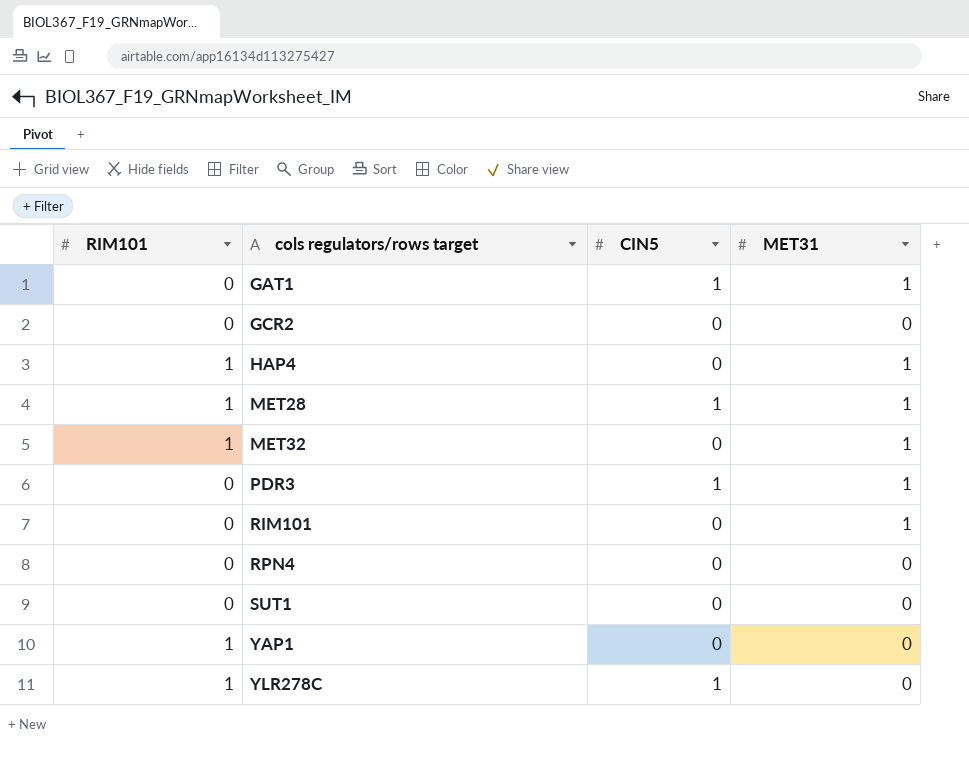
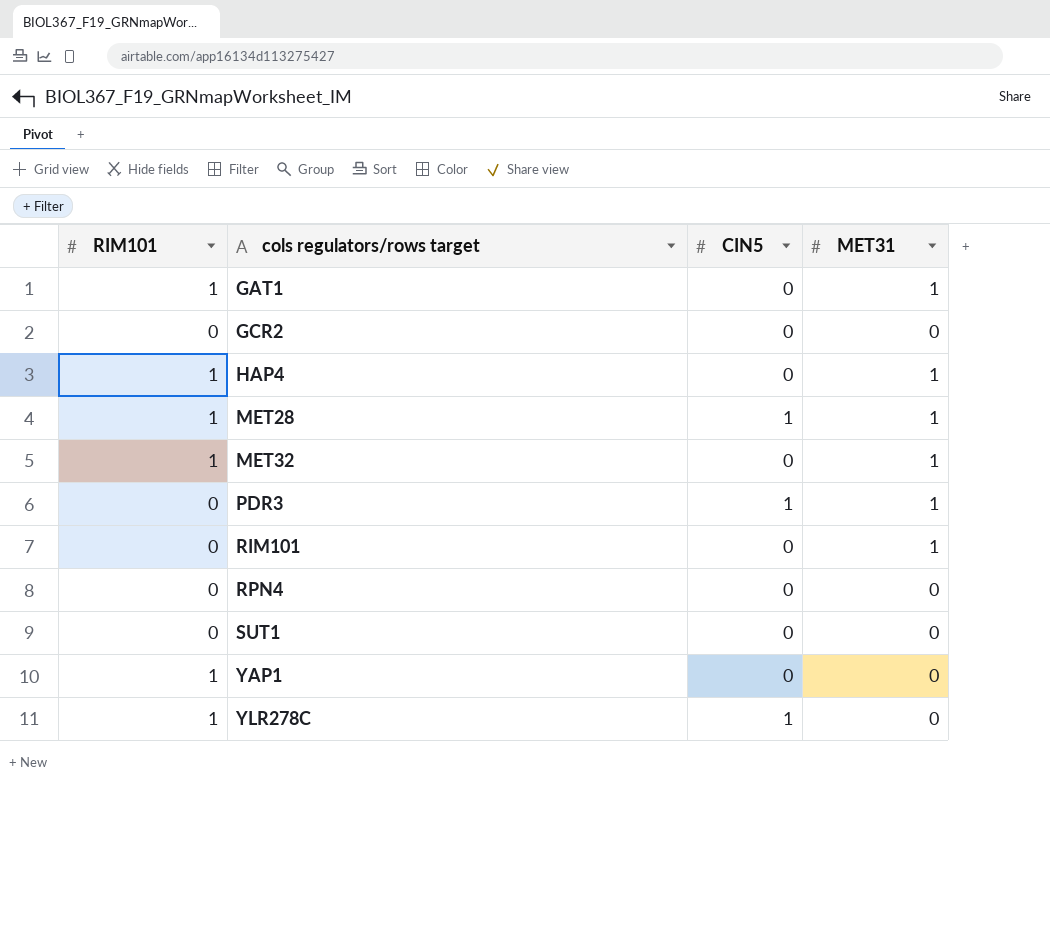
GAT1 | RIM101: 0 -> 1
GAT1 | CIN5: 1 -> 0

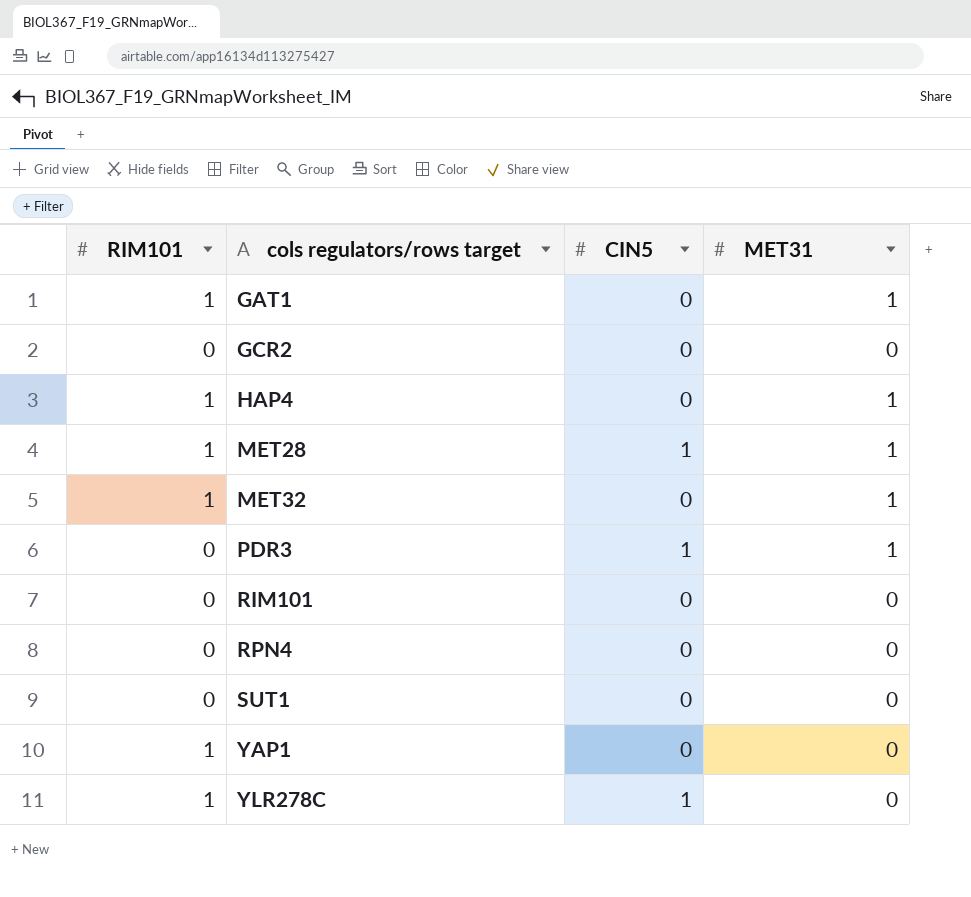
RIM101 | MET31: 1 -> 0

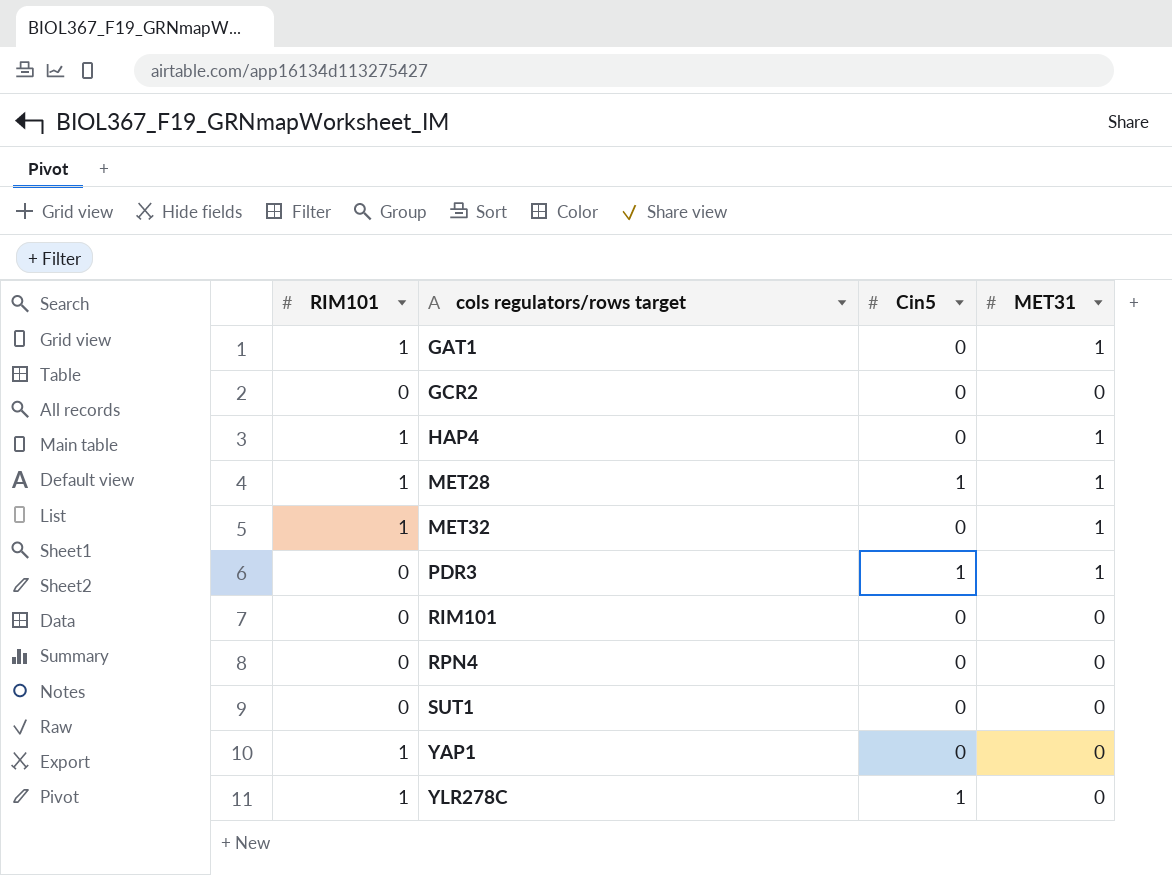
column name: CIN5 -> Cin5

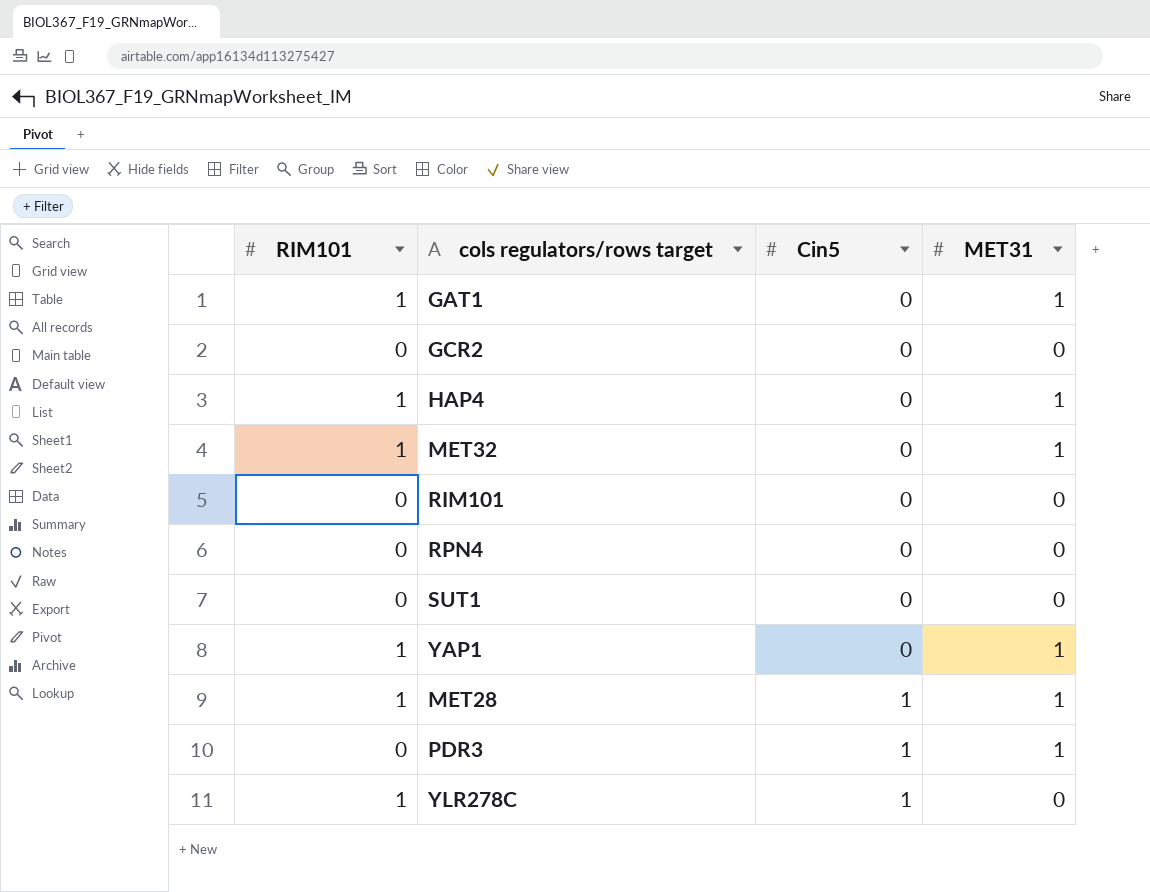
row order: cols regulators/rows target ascending -> Cin5 ascending
YAP1 | MET31: 0 -> 1

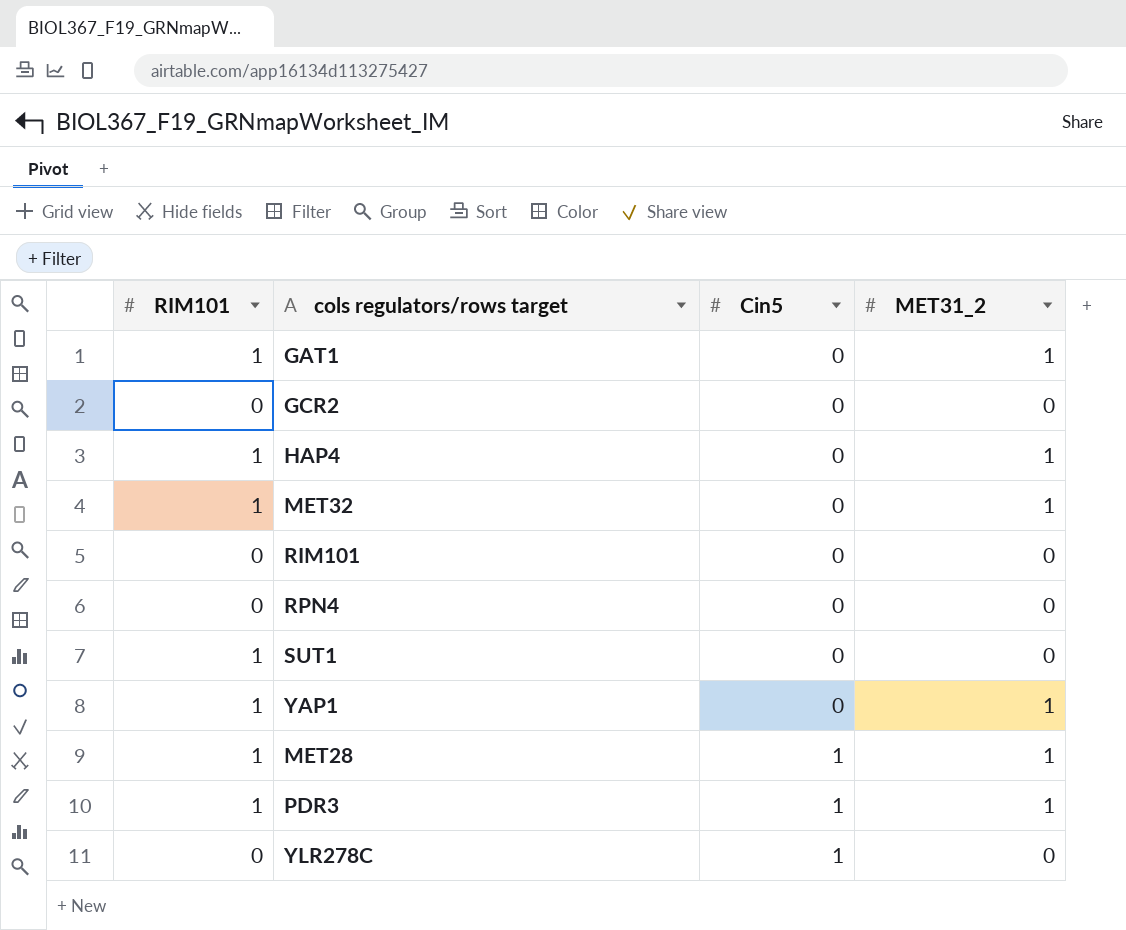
column name: MET31 -> MET31_2
SUT1 | RIM101: 0 -> 1
PDR3 | RIM101: 0 -> 1
YLR278C | RIM101: 1 -> 0

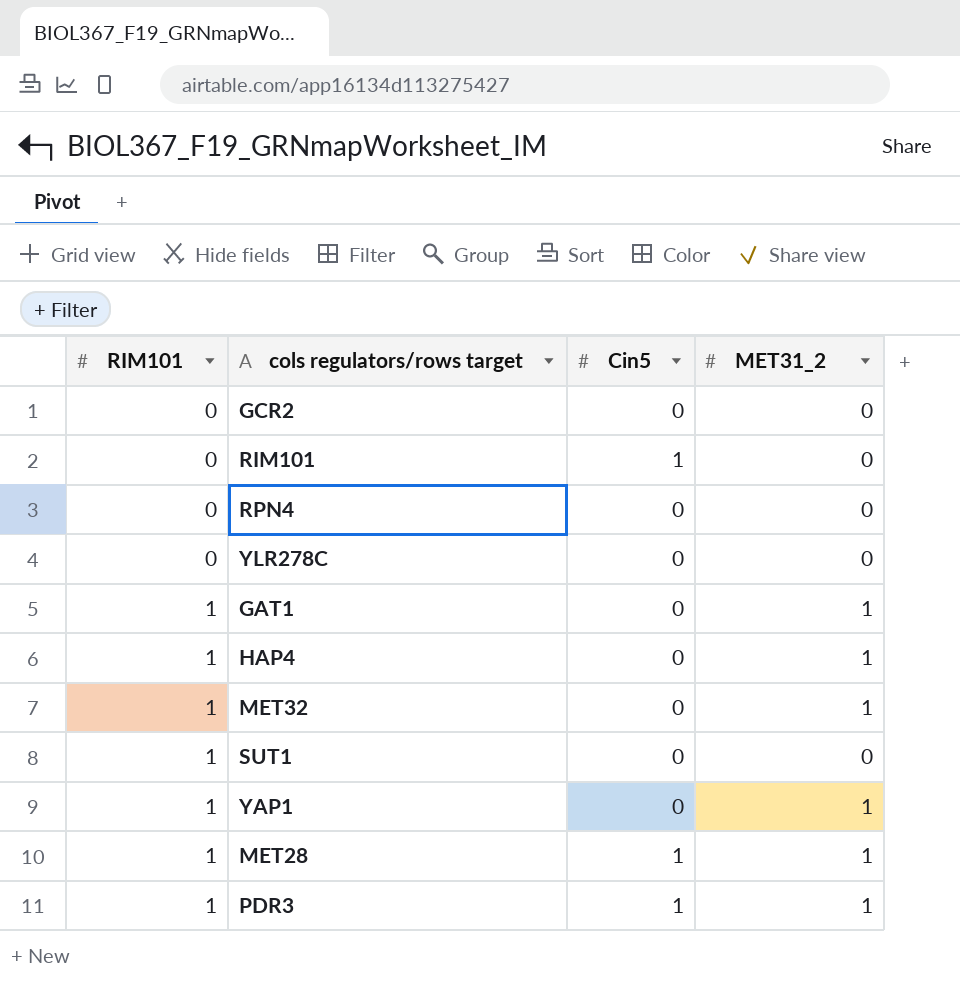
row order: Cin5 ascending -> RIM101 ascending
RIM101 | Cin5: 0 -> 1
YLR278C | Cin5: 1 -> 0

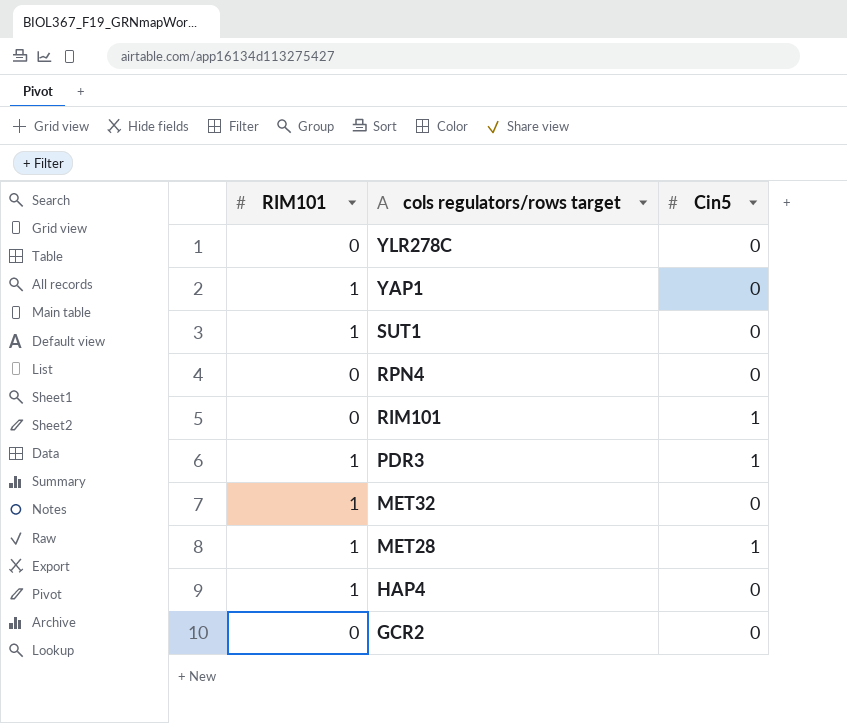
row order: RIM101 ascending -> cols regulators/rows target descending
column MET31_2 | position: 4 -> none
row GAT1: 1 | 0 | 1 -> none

